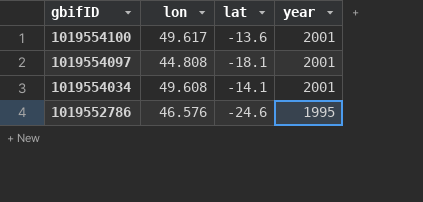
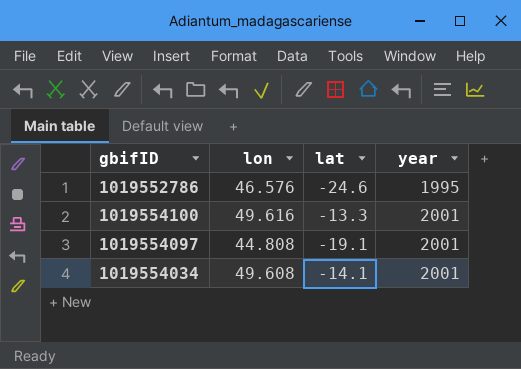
row order: gbifID descending -> year ascending
1019554100 | lon: 49.617 -> 49.616
1019554100 | lat: -13.6 -> -13.3
1019554097 | lat: -18.1 -> -19.1

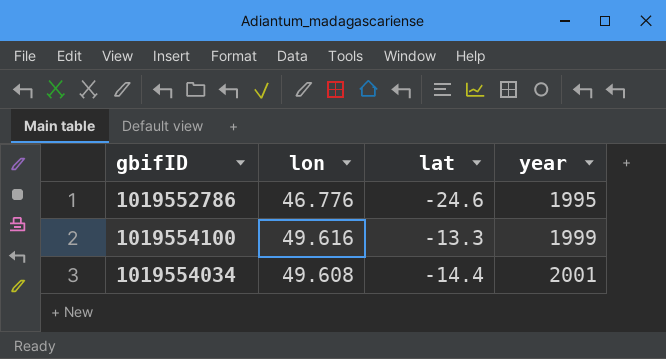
row 1019554097: 44.808 | -19.1 | 2001 -> none
1019552786 | lon: 46.576 -> 46.776
1019554100 | year: 2001 -> 1999
1019554034 | lat: -14.1 -> -14.4

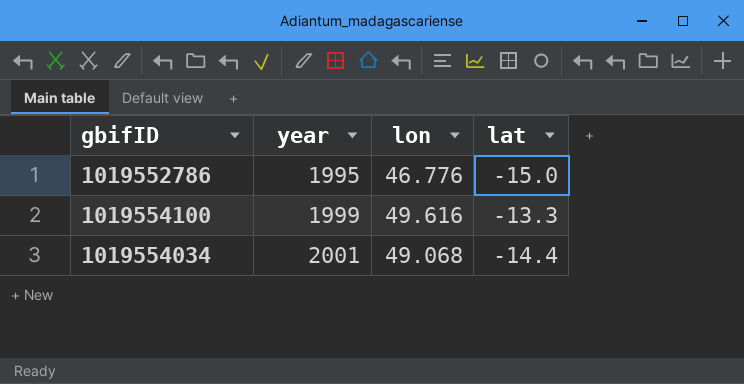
column year | position: 4 -> 2
1019552786 | lat: -24.6 -> -15.0
1019554034 | lon: 49.608 -> 49.068

